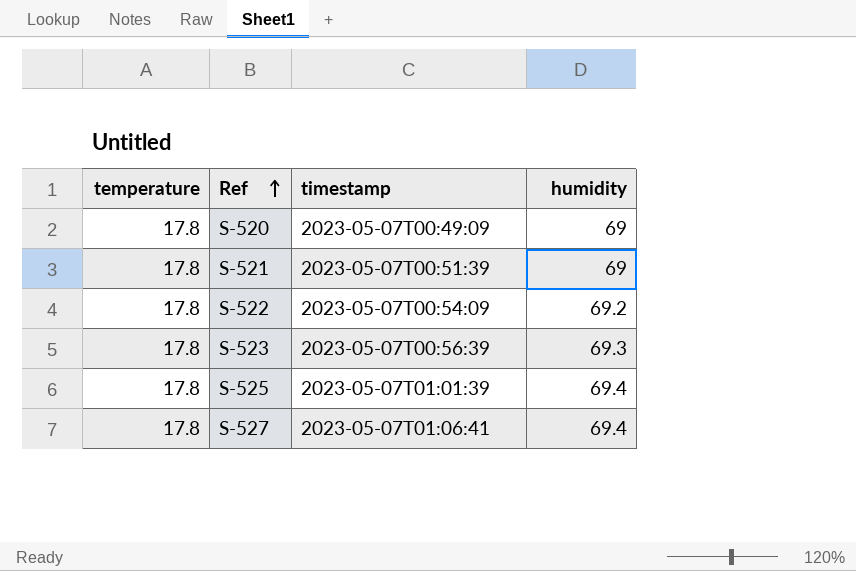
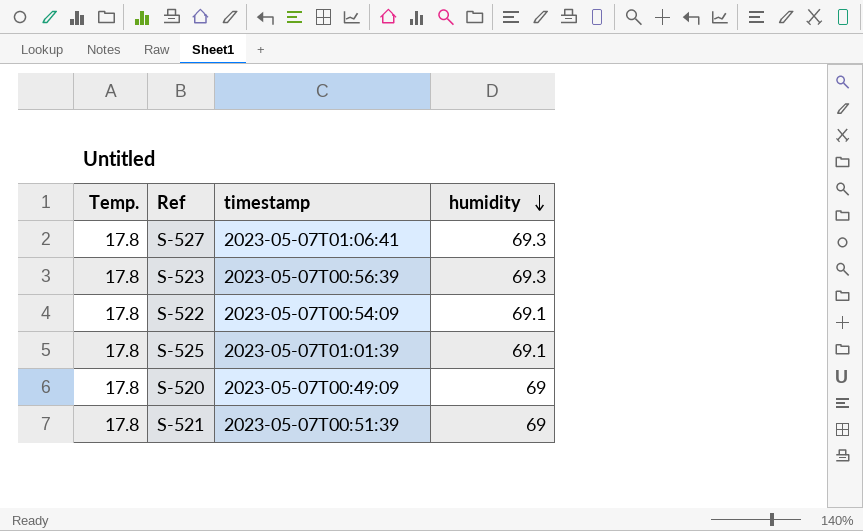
row order: Ref ascending -> humidity descending
column name: temperature -> Temp.
S-527 | humidity: 69.4 -> 69.3
S-522 | humidity: 69.2 -> 69.1
S-525 | humidity: 69.4 -> 69.1

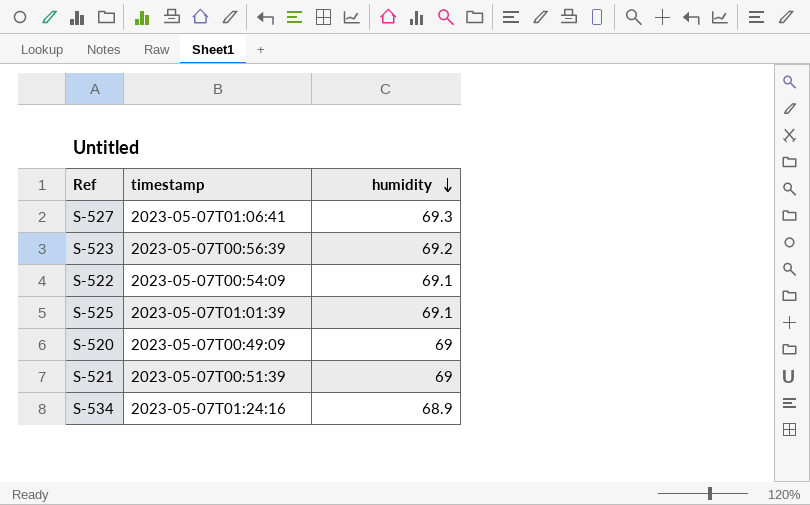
column Temp. | position: 1 -> none
S-523 | humidity: 69.3 -> 69.2
row S-534: none -> 2023-05-07T01:24:16 | 68.9

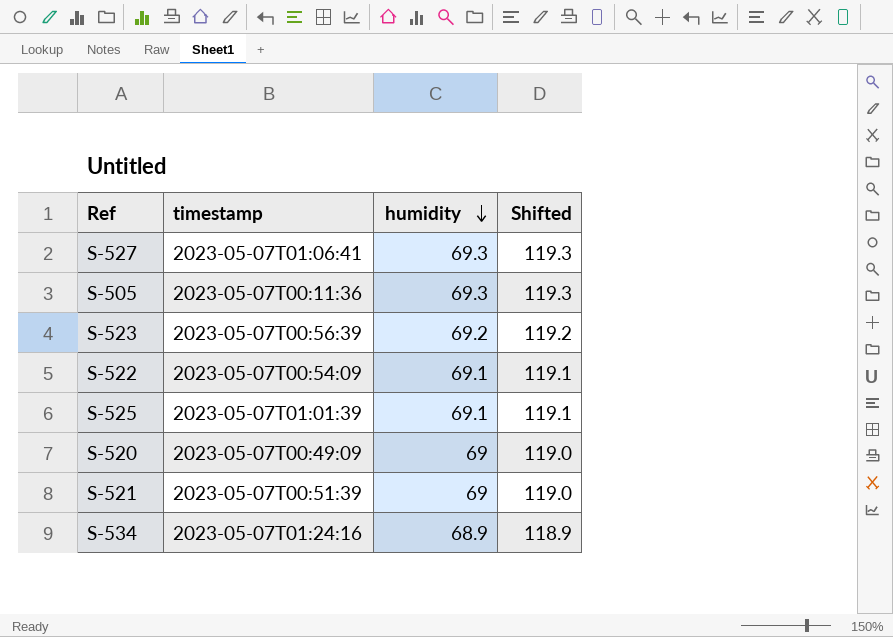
column Shifted | formula: none -> [humidity] + 50
row S-505: none -> 2023-05-07T00:11:36 | 69.3 | 119.3

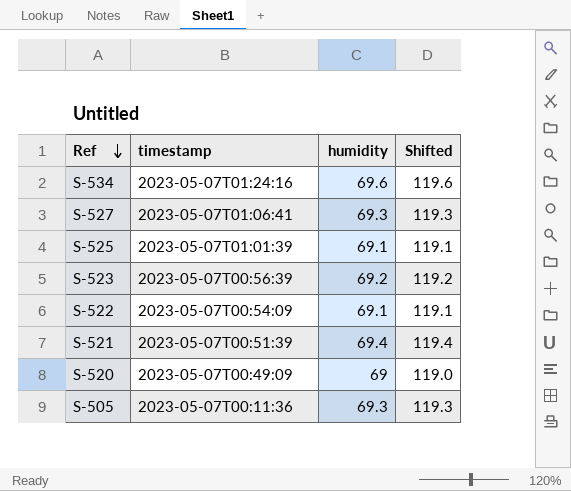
row order: humidity descending -> Ref descending
S-534 | humidity: 68.9 -> 69.6
S-534 | Shifted: 118.9 -> 119.6
S-521 | humidity: 69 -> 69.4
S-521 | Shifted: 119.0 -> 119.4

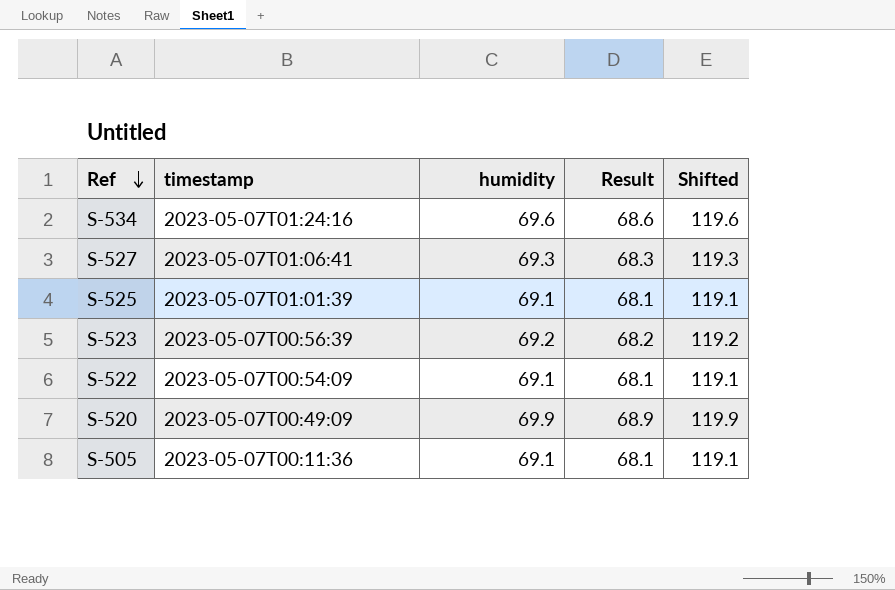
column Result | formula: none -> [humidity] - 1
row S-521: 2023-05-07T00:51:39 | 69.4 | 119.4 -> none
S-520 | humidity: 69 -> 69.9
S-520 | Shifted: 119.0 -> 119.9
S-505 | humidity: 69.3 -> 69.1
S-505 | Shifted: 119.3 -> 119.1

